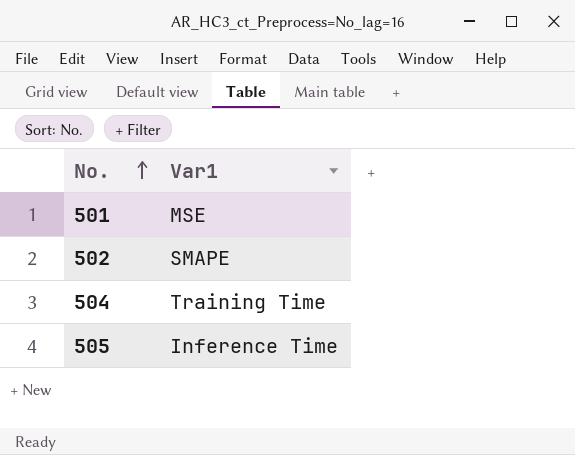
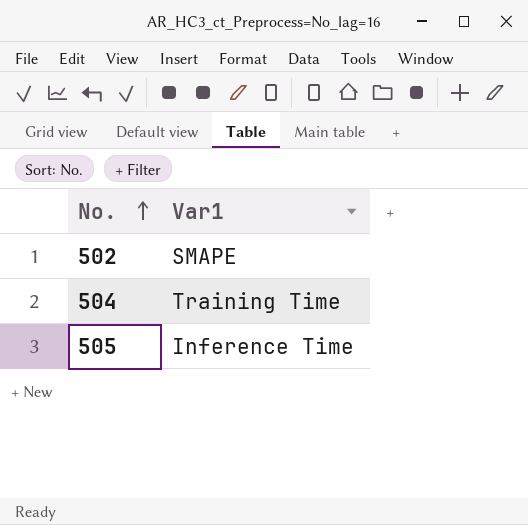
row 501: MSE -> none

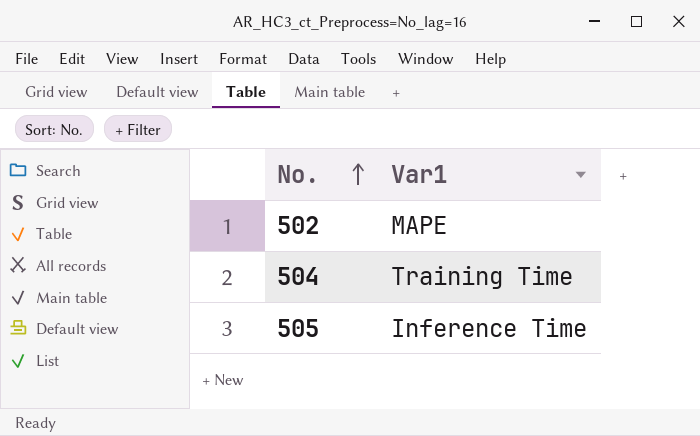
502 | Var1: SMAPE -> MAPE

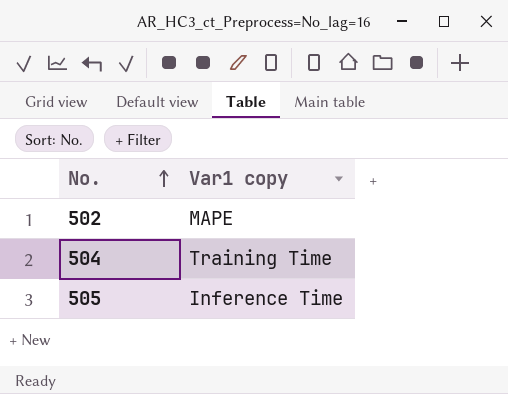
column name: Var1 -> Var1 copy

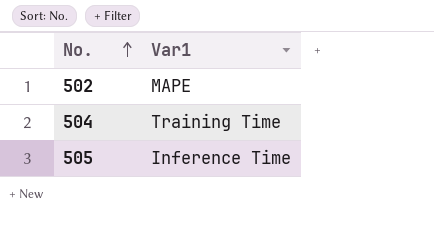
column name: Var1 copy -> Var1

